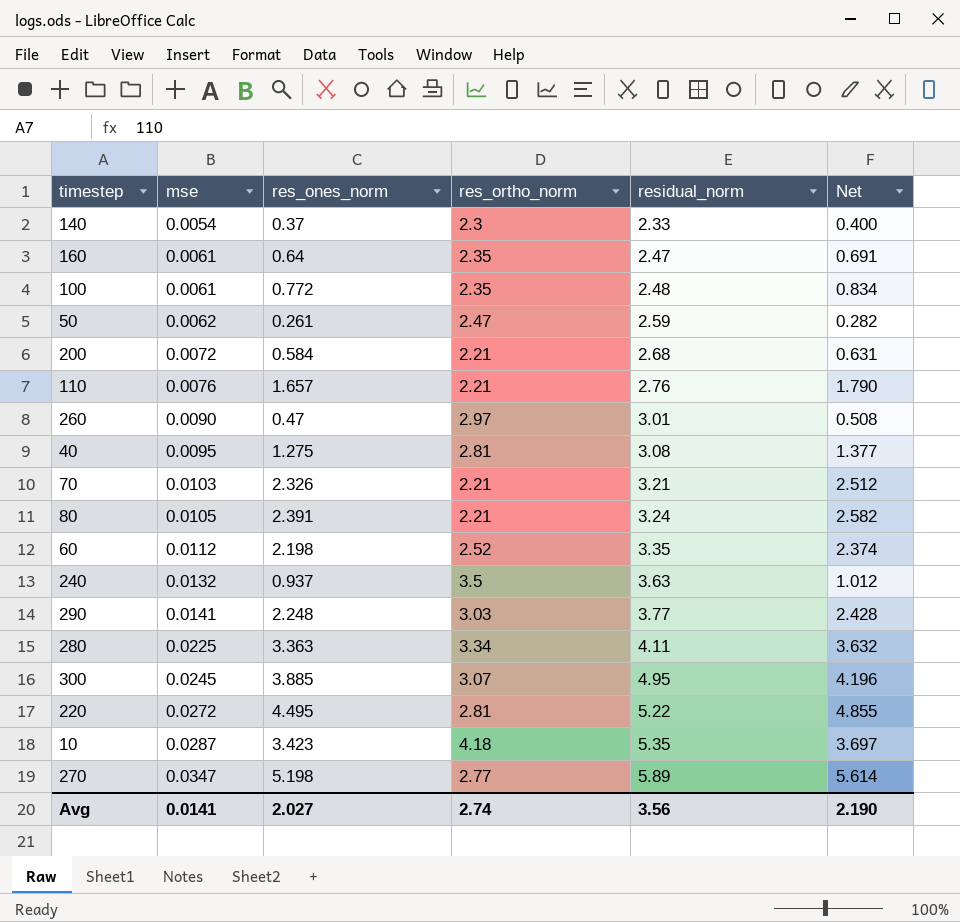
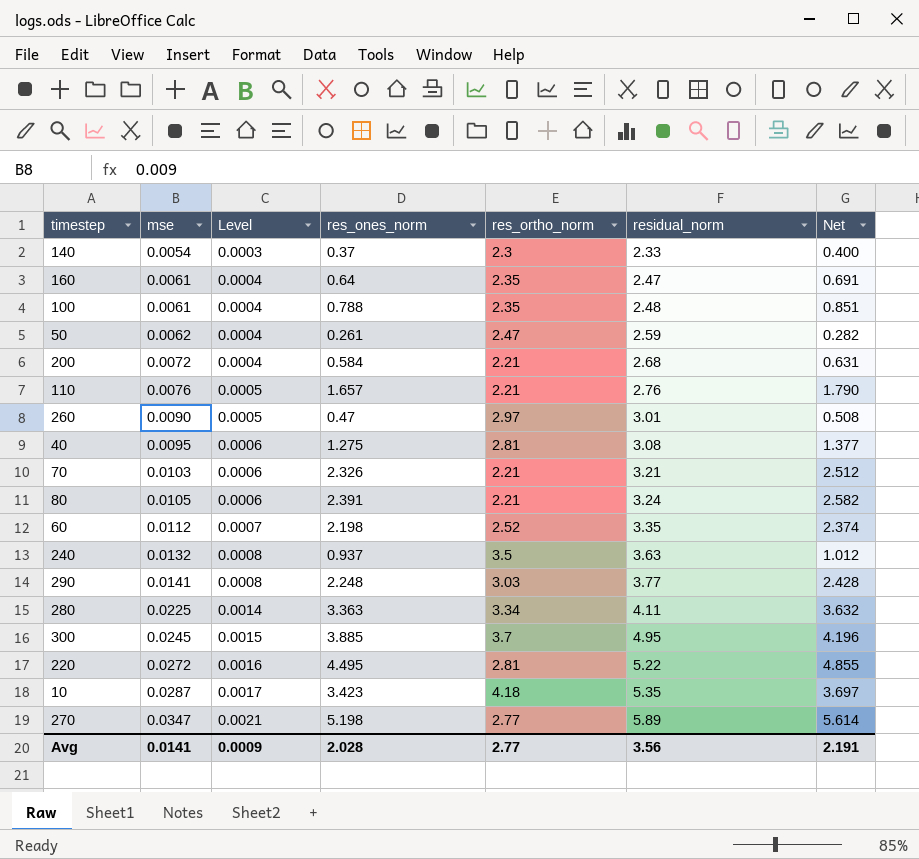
column Level | formula: none -> [mse] * 0.06
100 | res_ones_norm: 0.772 -> 0.788
100 | Net: 0.834 -> 0.851
300 | res_ortho_norm: 3.07 -> 3.7
Avg | res_ones_norm: 2.027 -> 2.028
Avg | res_ortho_norm: 2.74 -> 2.77
Avg | Net: 2.190 -> 2.191

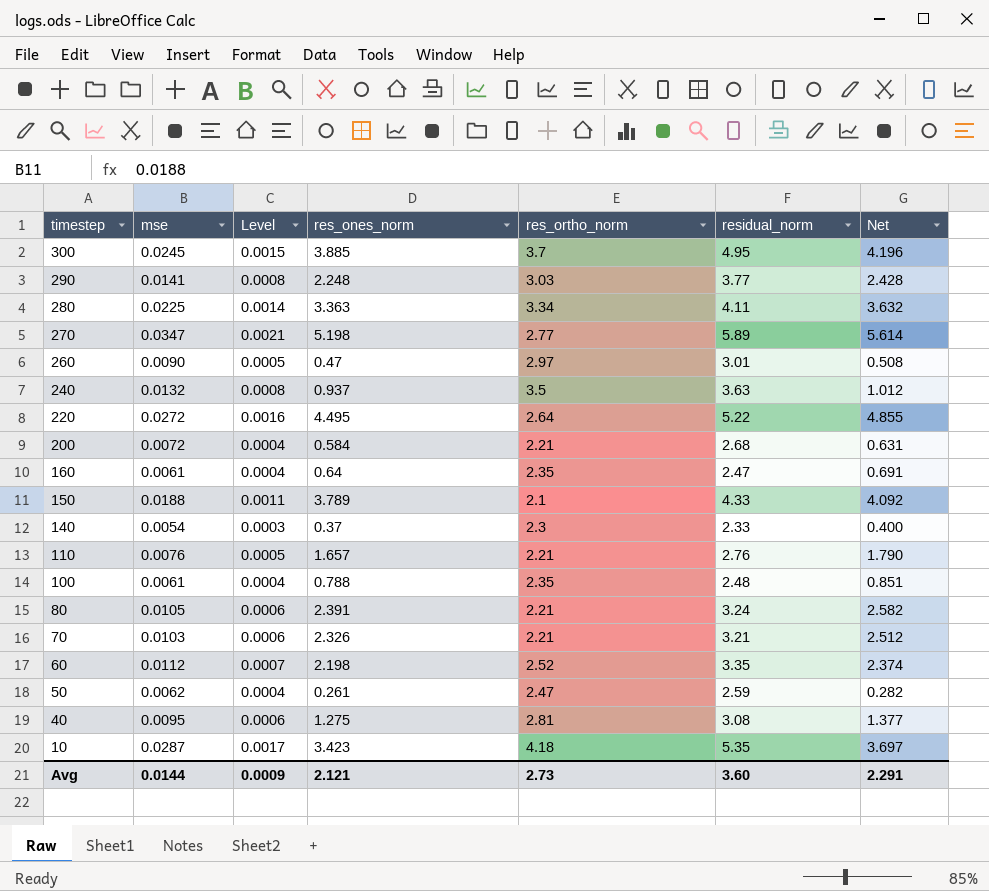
row order: mse ascending -> timestep descending
220 | res_ortho_norm: 2.81 -> 2.64
row 150: none -> 0.0188 | 0.0011 | 3.789 | 2.1 | 4.33 | 4.092
Avg | mse: 0.0141 -> 0.0144
Avg | res_ones_norm: 2.028 -> 2.121
Avg | res_ortho_norm: 2.77 -> 2.73
Avg | residual_norm: 3.56 -> 3.60
Avg | Net: 2.191 -> 2.291

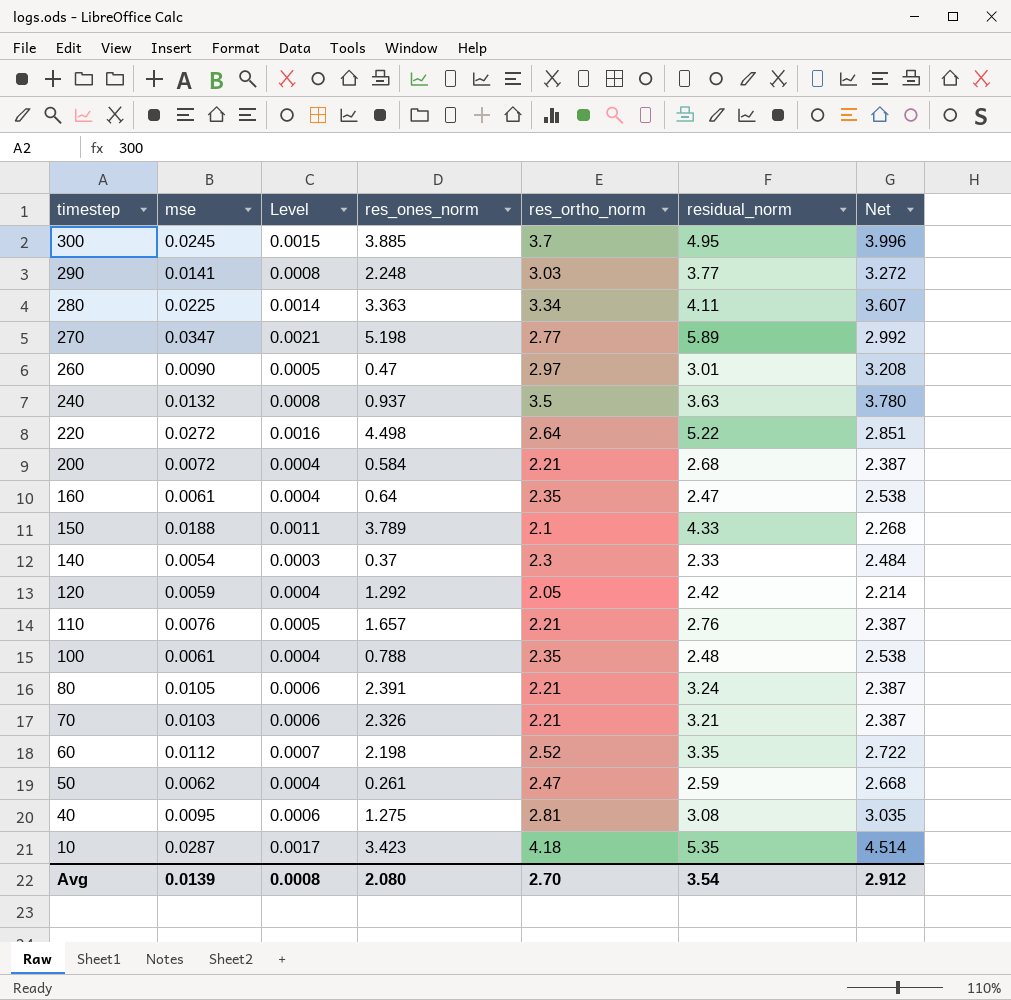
column Net | formula: [res_ones_norm] * 1.08 -> [res_ortho_norm] * 1.08
220 | res_ones_norm: 4.495 -> 4.498
row 120: none -> 0.0059 | 0.0004 | 1.292 | 2.05 | 2.42 | 2.214
Avg | mse: 0.0144 -> 0.0139
Avg | Level: 0.0009 -> 0.0008
Avg | res_ones_norm: 2.121 -> 2.080
Avg | res_ortho_norm: 2.73 -> 2.70
Avg | residual_norm: 3.60 -> 3.54
Avg | Net: 2.291 -> 2.912

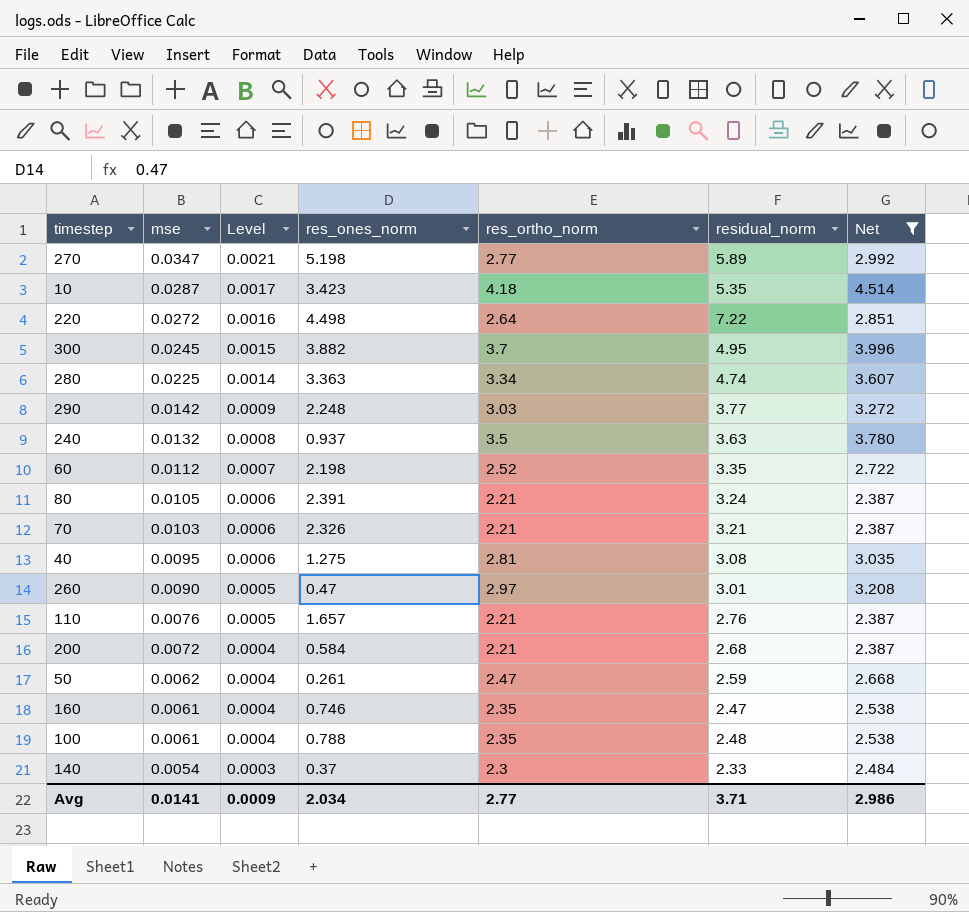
filter: none -> Net >= 2.387
row order: timestep descending -> mse descending
220 | residual_norm: 5.22 -> 7.22
300 | res_ones_norm: 3.885 -> 3.882
280 | residual_norm: 4.11 -> 4.74
290 | mse: 0.0141 -> 0.0142
290 | Level: 0.0008 -> 0.0009
160 | res_ones_norm: 0.64 -> 0.746
Avg | mse: 0.0139 -> 0.0141
Avg | Level: 0.0008 -> 0.0009
Avg | res_ones_norm: 2.080 -> 2.034
Avg | res_ortho_norm: 2.70 -> 2.77
Avg | residual_norm: 3.54 -> 3.71
Avg | Net: 2.912 -> 2.986

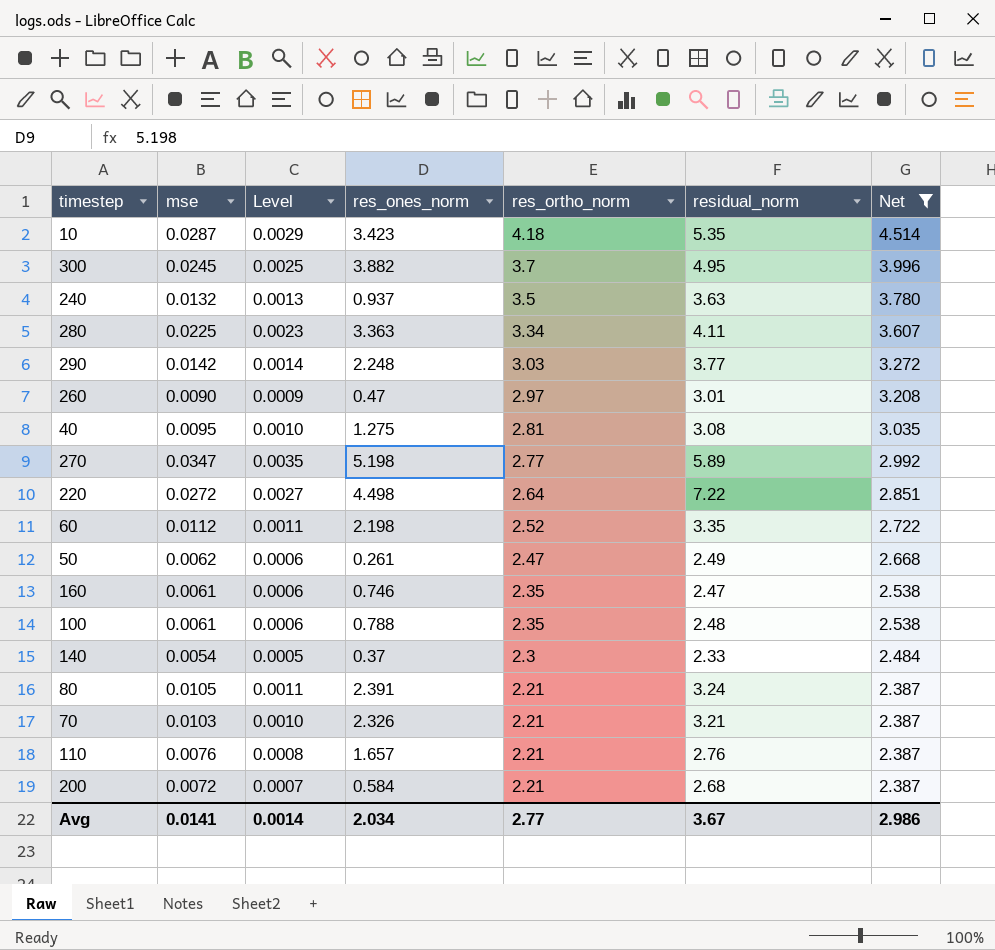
row order: mse descending -> res_ortho_norm descending
column Level | formula: [mse] * 0.06 -> [mse] * 0.1
280 | residual_norm: 4.74 -> 4.11
50 | residual_norm: 2.59 -> 2.49
Avg | Level: 0.0009 -> 0.0014
Avg | residual_norm: 3.71 -> 3.67

